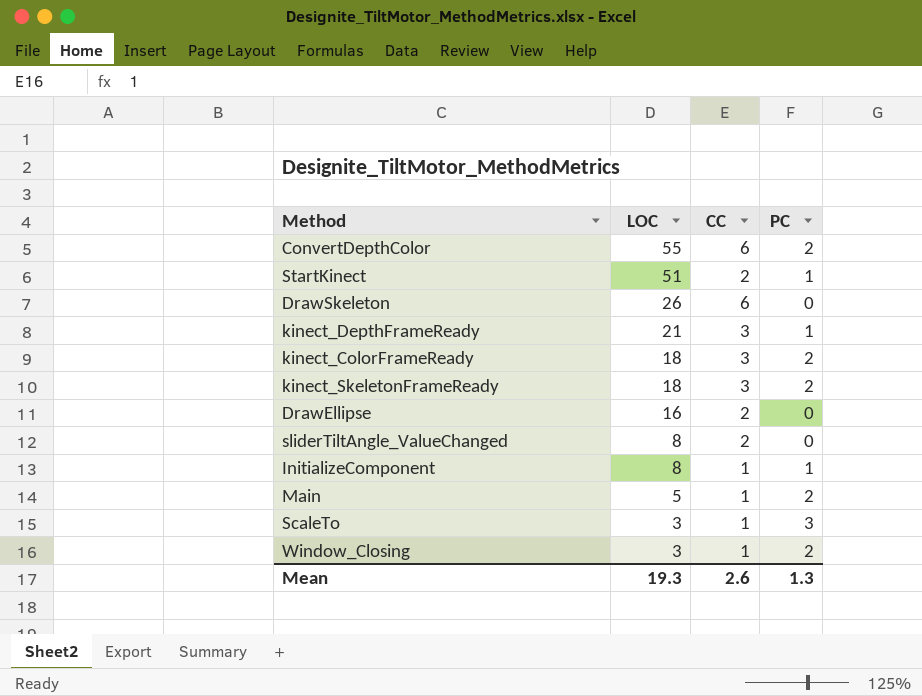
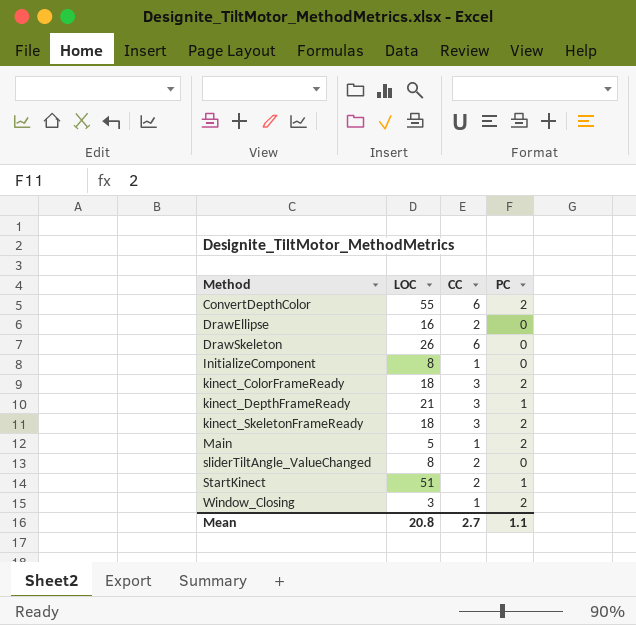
row order: LOC descending -> Method ascending
row ScaleTo: 3 | 1 | 3 -> none
InitializeComponent | PC: 1 -> 0
Mean | LOC: 19.3 -> 20.8
Mean | CC: 2.6 -> 2.7
Mean | PC: 1.3 -> 1.1

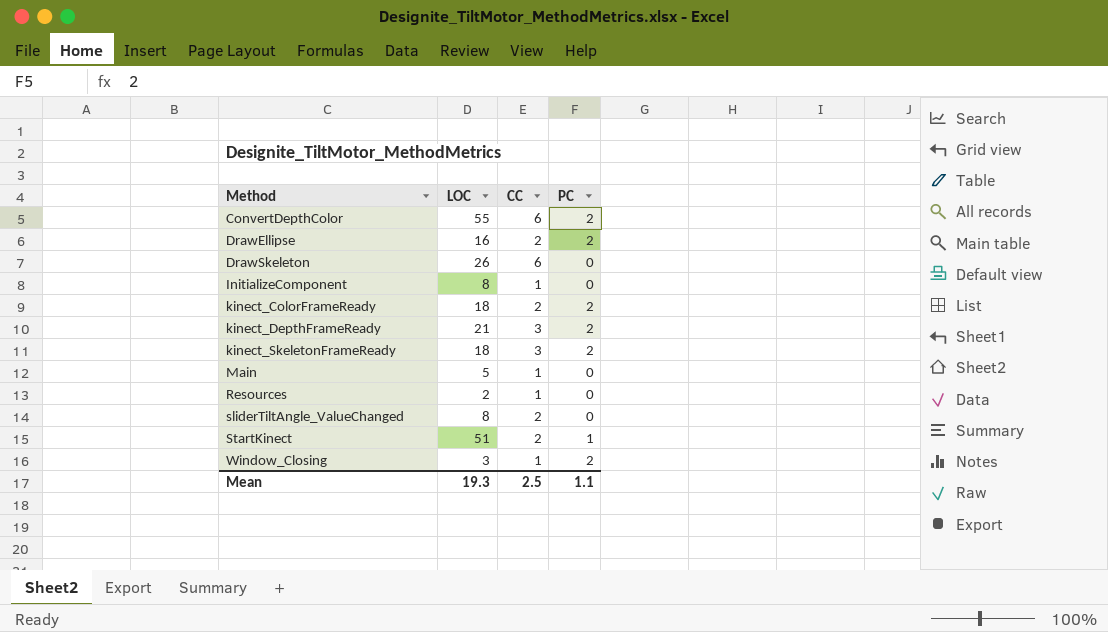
DrawEllipse | PC: 0 -> 2
kinect_ColorFrameReady | CC: 3 -> 2
kinect_DepthFrameReady | PC: 1 -> 2
Main | PC: 2 -> 0
row Resources: none -> 2 | 1 | 0
Mean | LOC: 20.8 -> 19.3
Mean | CC: 2.7 -> 2.5

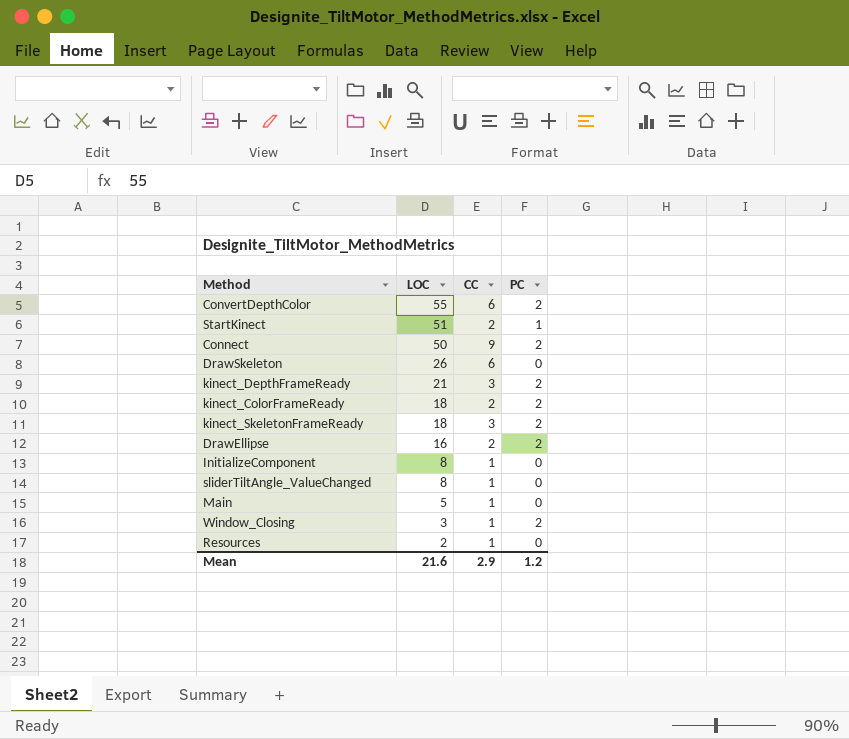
row order: Method ascending -> LOC descending
row Connect: none -> 50 | 9 | 2
sliderTiltAngle_ValueChanged | CC: 2 -> 1
Mean | LOC: 19.3 -> 21.6
Mean | CC: 2.5 -> 2.9
Mean | PC: 1.1 -> 1.2

